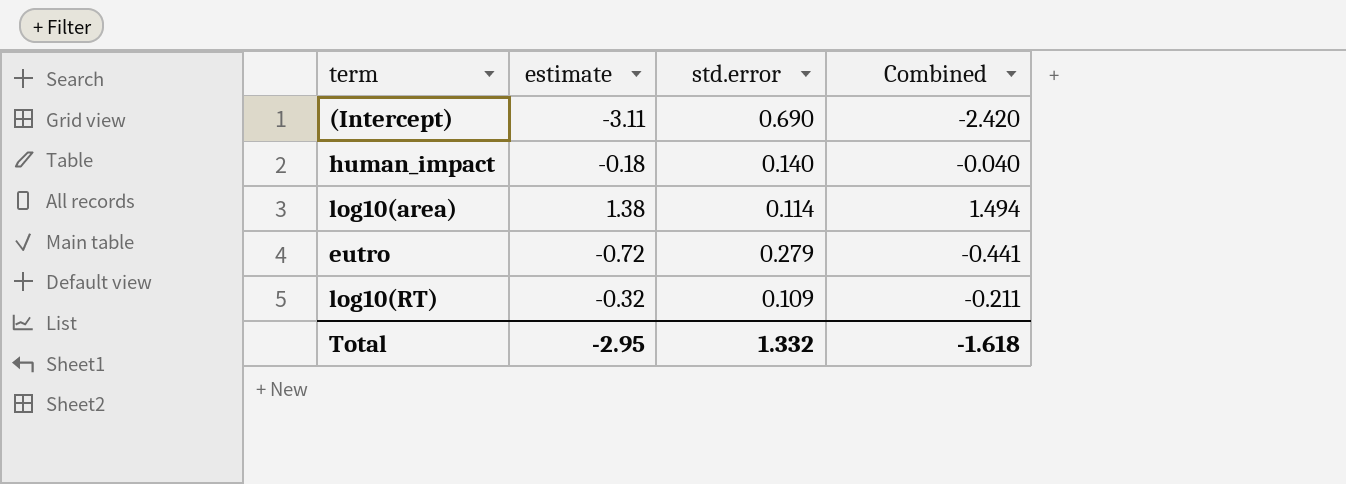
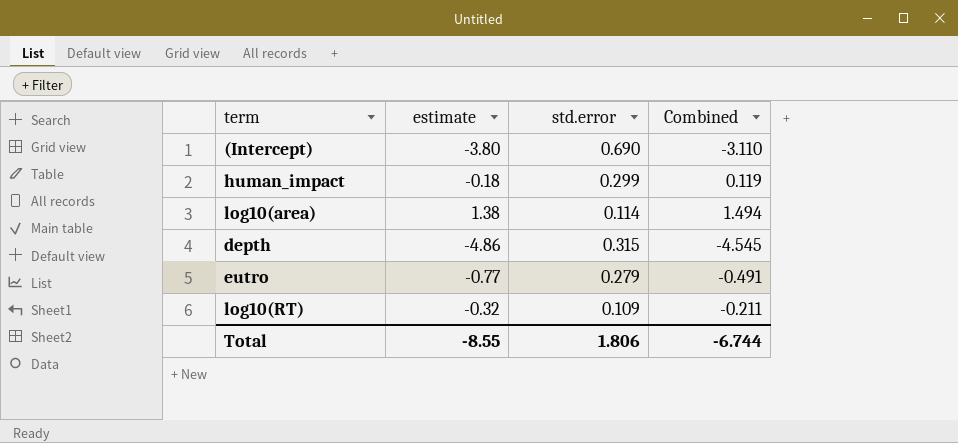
(Intercept) | estimate: -3.11 -> -3.80
(Intercept) | Combined: -2.420 -> -3.110
human_impact | std.error: 0.140 -> 0.299
human_impact | Combined: -0.040 -> 0.119
row depth: none -> -4.86 | 0.315 | -4.545
eutro | estimate: -0.72 -> -0.77
eutro | Combined: -0.441 -> -0.491
Total | estimate: -2.95 -> -8.55
Total | std.error: 1.332 -> 1.806
Total | Combined: -1.618 -> -6.744

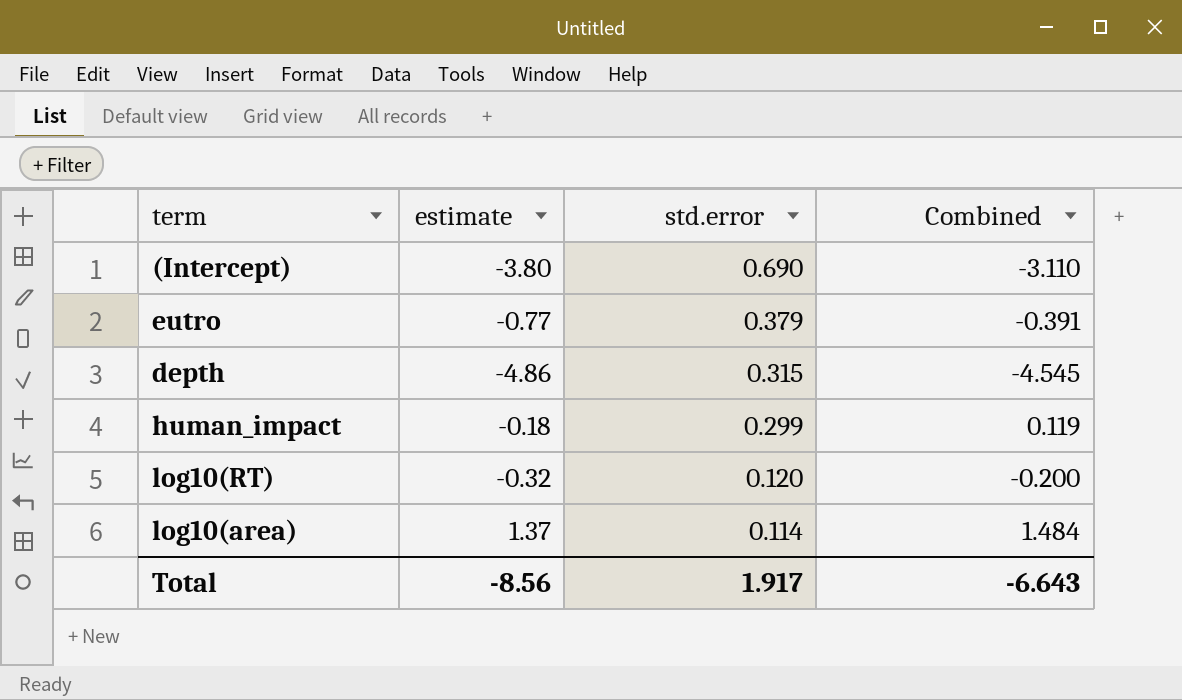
row order: none -> std.error descending
eutro | std.error: 0.279 -> 0.379
eutro | Combined: -0.491 -> -0.391
log10(RT) | std.error: 0.109 -> 0.120
log10(RT) | Combined: -0.211 -> -0.200
log10(area) | estimate: 1.38 -> 1.37
log10(area) | Combined: 1.494 -> 1.484
Total | estimate: -8.55 -> -8.56
Total | std.error: 1.806 -> 1.917
Total | Combined: -6.744 -> -6.643

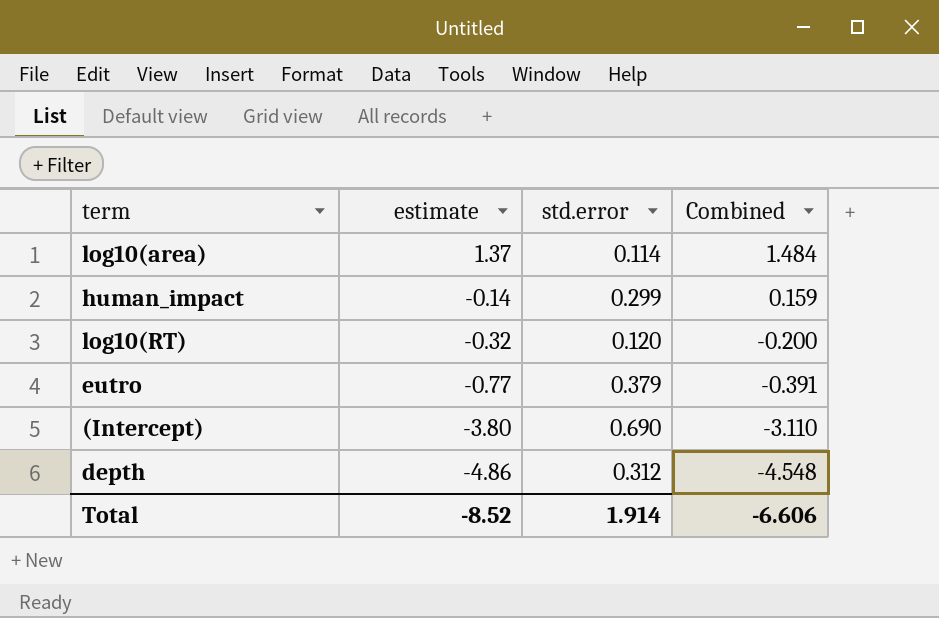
row order: std.error descending -> estimate descending
human_impact | estimate: -0.18 -> -0.14
human_impact | Combined: 0.119 -> 0.159
depth | std.error: 0.315 -> 0.312
depth | Combined: -4.545 -> -4.548
Total | estimate: -8.56 -> -8.52
Total | std.error: 1.917 -> 1.914
Total | Combined: -6.643 -> -6.606

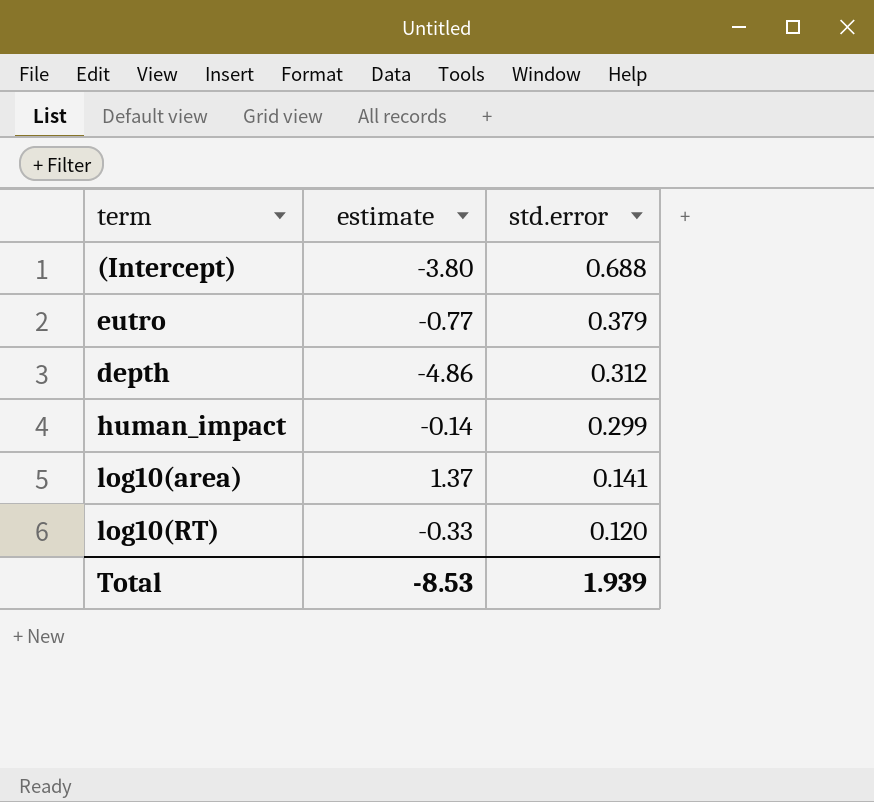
row order: estimate descending -> std.error descending
column Combined | formula: [estimate] + [std.error] -> none
(Intercept) | std.error: 0.690 -> 0.688
log10(area) | std.error: 0.114 -> 0.141
log10(RT) | estimate: -0.32 -> -0.33
Total | estimate: -8.52 -> -8.53
Total | std.error: 1.914 -> 1.939

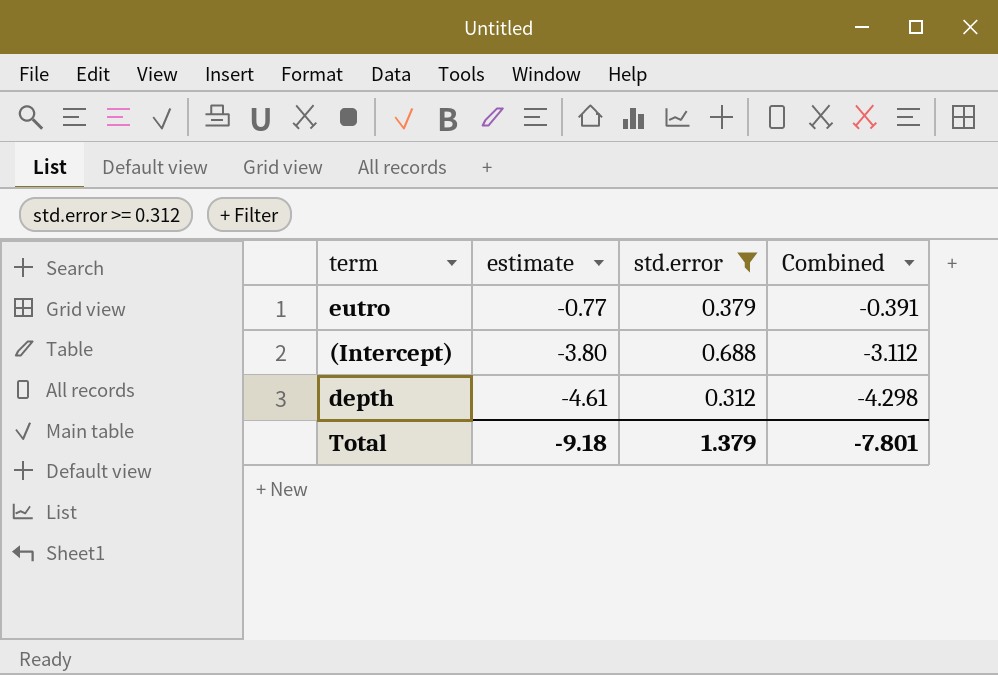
filter: none -> std.error >= 0.312
row order: std.error descending -> estimate descending
column Combined | formula: none -> [estimate] + [std.error]
depth | estimate: -4.86 -> -4.61
Total | estimate: -8.53 -> -9.18
Total | std.error: 1.939 -> 1.379

